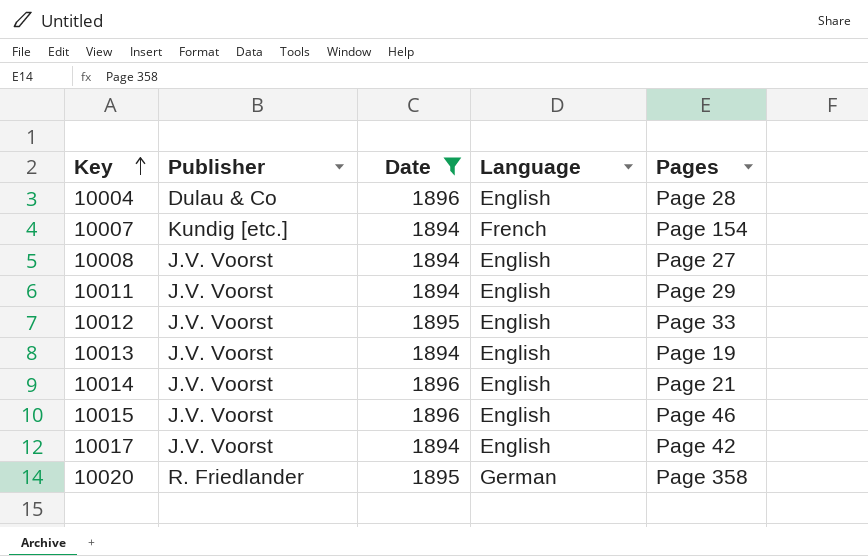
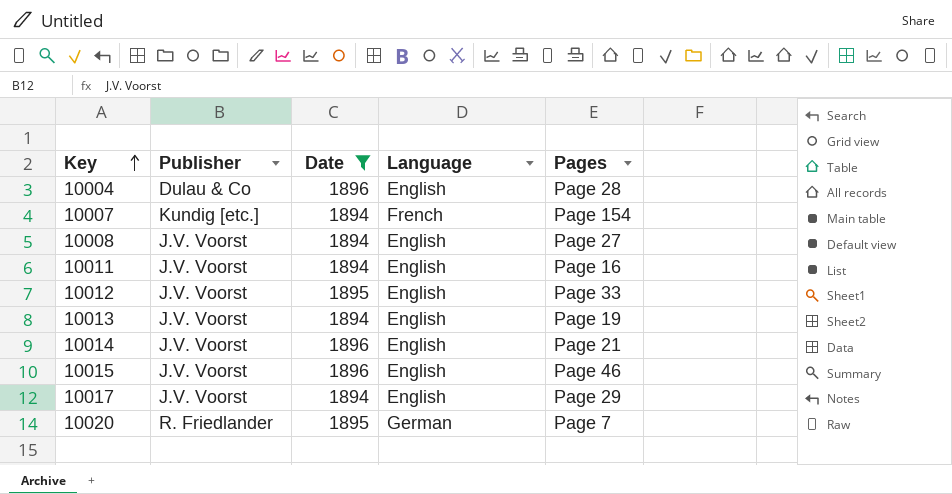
10011 | Pages: Page 29 -> Page 16
10017 | Pages: Page 42 -> Page 29
10020 | Pages: Page 358 -> Page 7

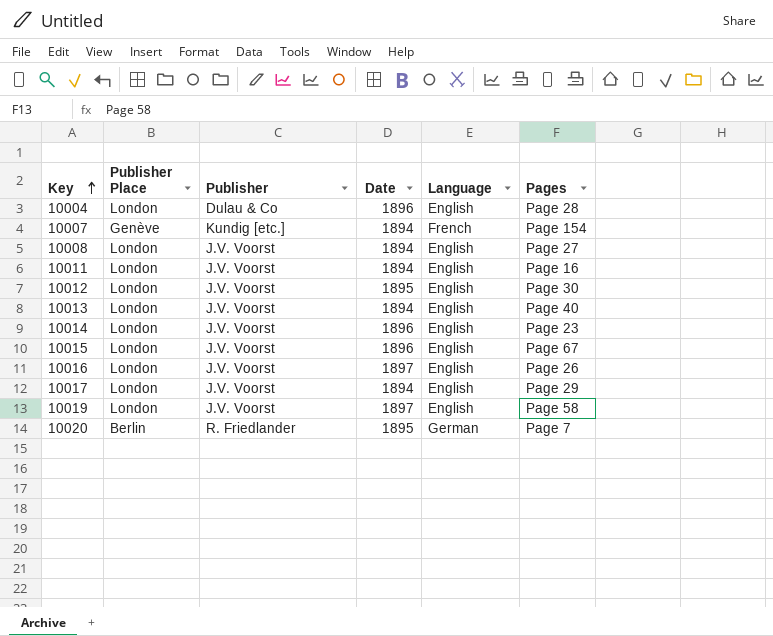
filter: Date != 1897 -> none
column Publisher Place | position: none -> 2
10012 | Pages: Page 33 -> Page 30
10013 | Pages: Page 19 -> Page 40
10014 | Pages: Page 21 -> Page 23
10015 | Pages: Page 46 -> Page 67

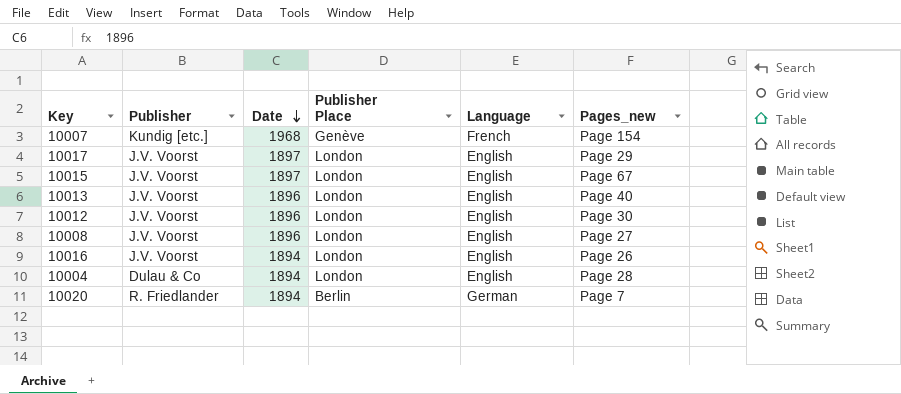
row order: Key ascending -> Date descending
column Publisher Place | position: 2 -> 4
column name: Pages -> Pages_new
row 10011: London | J.V. Voorst | 1894 | English | Page 16 -> none
row 10014: London | J.V. Voorst | 1896 | English | Page 23 -> none
row 10019: London | J.V. Voorst | 1897 | English | Page 58 -> none
10007 | Date: 1894 -> 1968
10017 | Date: 1894 -> 1897
10015 | Date: 1896 -> 1897
10013 | Date: 1894 -> 1896
10012 | Date: 1895 -> 1896
10008 | Date: 1894 -> 1896
10016 | Date: 1897 -> 1894
10004 | Date: 1896 -> 1894
10020 | Date: 1895 -> 1894

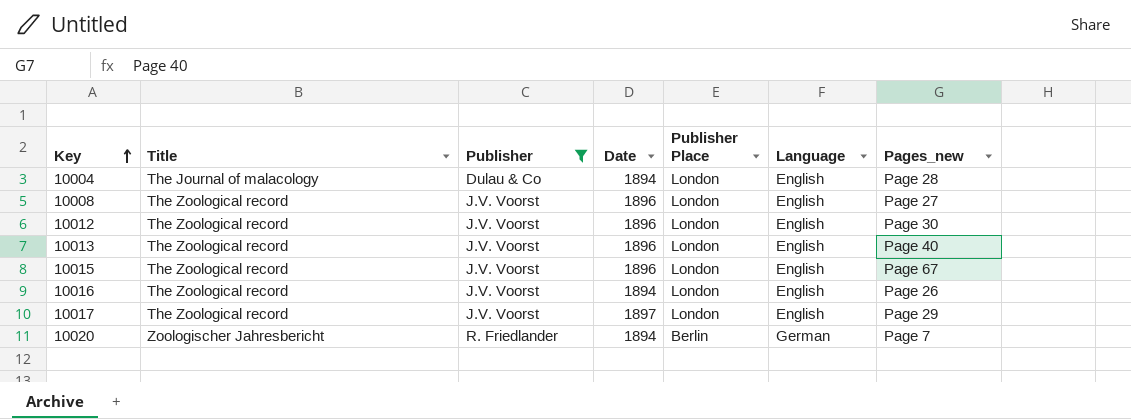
filter: none -> Publisher != Kundig [etc.]
row order: Date descending -> Key ascending
column Title | position: none -> 2
10015 | Date: 1897 -> 1896

